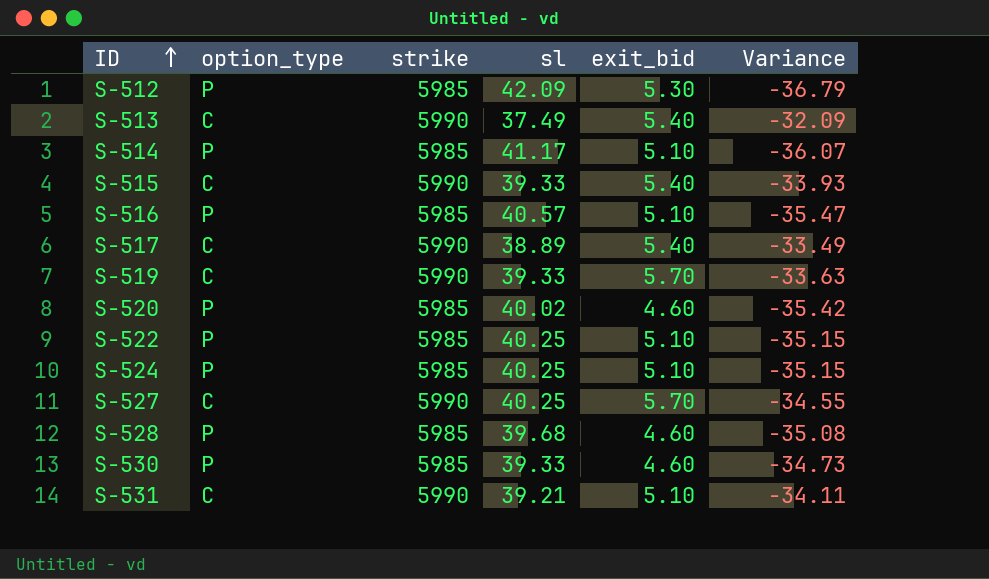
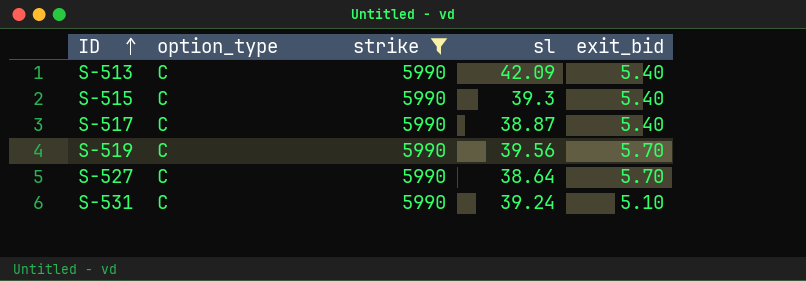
filter: none -> strike = 5990
column Variance | formula: [exit_bid] - [sl] -> none
S-513 | sl: 37.49 -> 42.09
S-515 | sl: 39.33 -> 39.3
S-517 | sl: 38.89 -> 38.87
S-519 | sl: 39.33 -> 39.56
S-527 | sl: 40.25 -> 38.64
S-531 | sl: 39.21 -> 39.24

